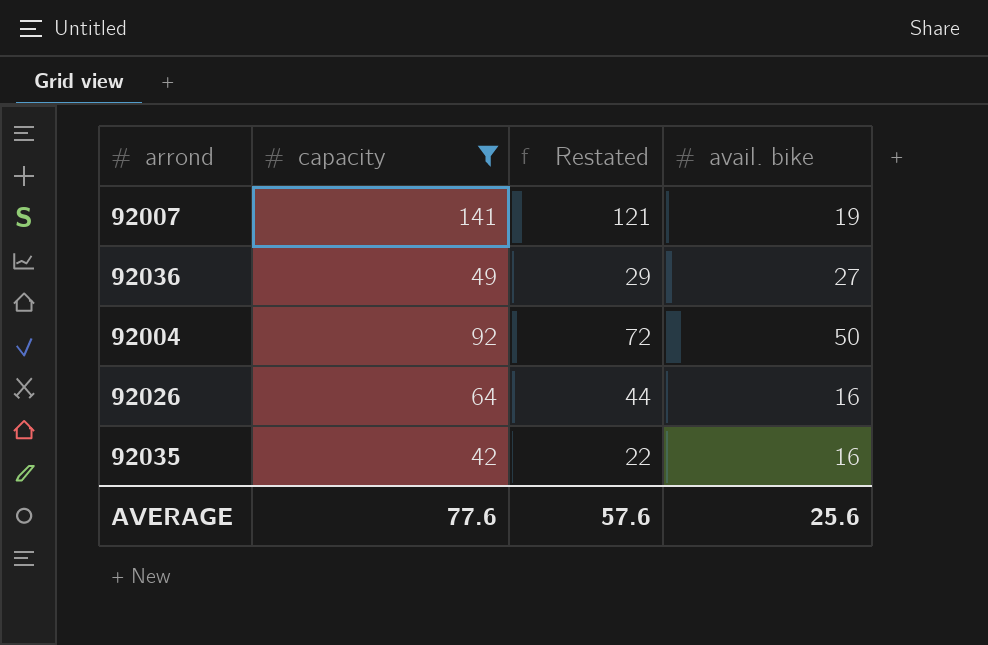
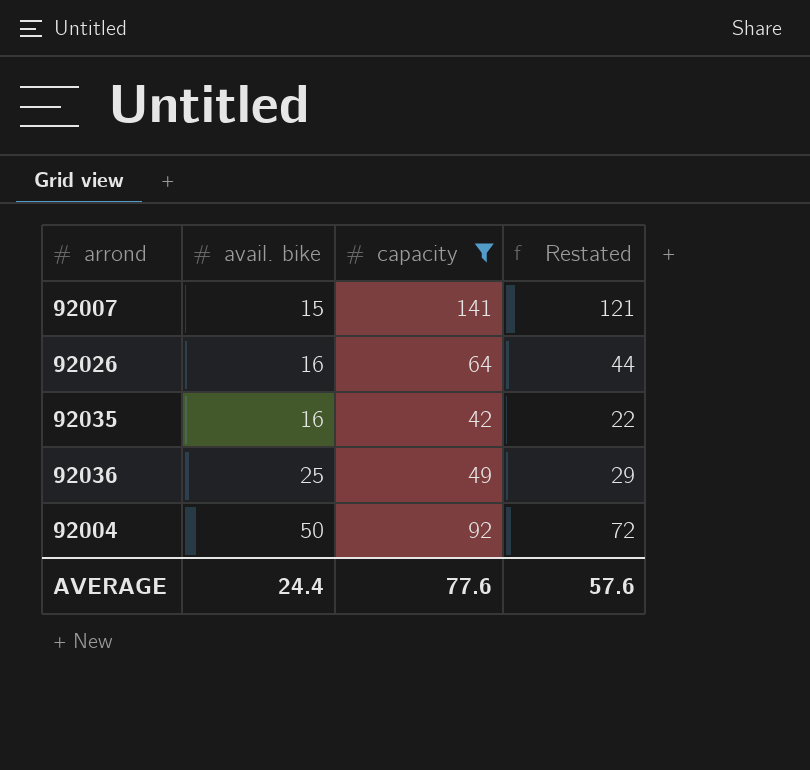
row order: none -> avail. bike ascending
column avail. bike | position: 4 -> 2
92007 | avail. bike: 19 -> 15
92036 | avail. bike: 27 -> 25
AVERAGE | avail. bike: 25.6 -> 24.4

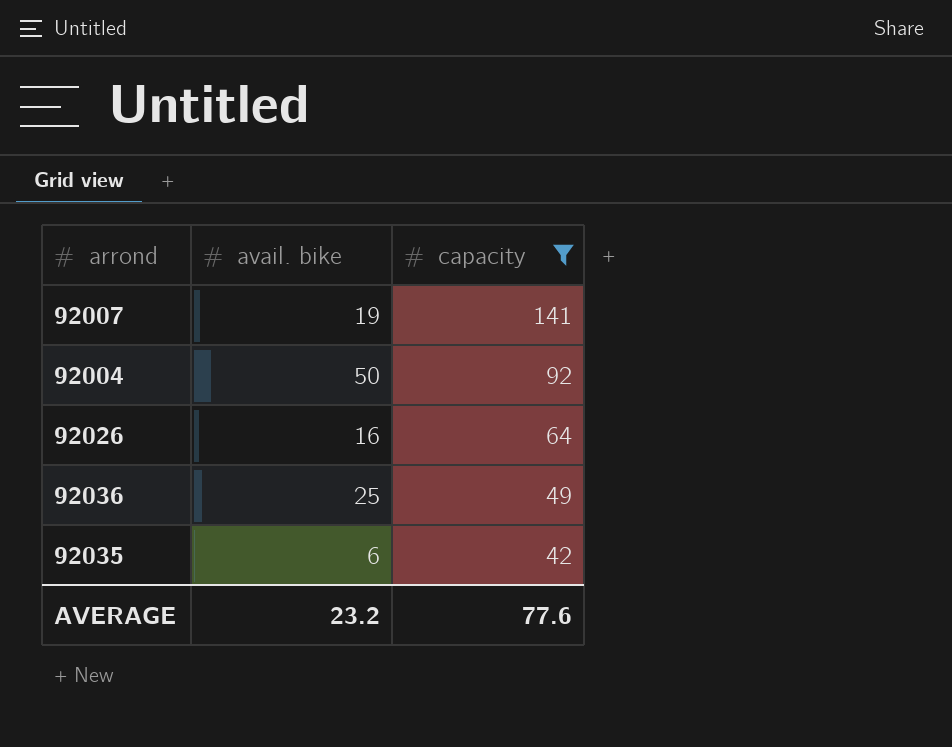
row order: avail. bike ascending -> capacity descending
column Restated | formula: [capacity] - 20 -> none
92007 | avail. bike: 15 -> 19
92035 | avail. bike: 16 -> 6
AVERAGE | avail. bike: 24.4 -> 23.2

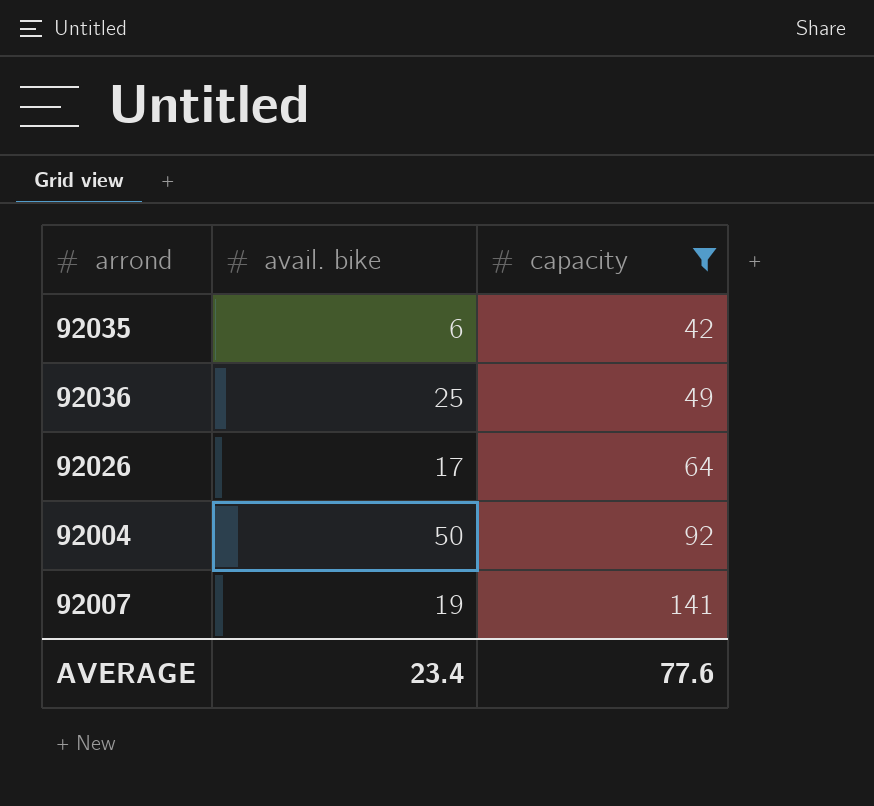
row order: capacity descending -> capacity ascending
92026 | avail. bike: 16 -> 17
AVERAGE | avail. bike: 23.2 -> 23.4

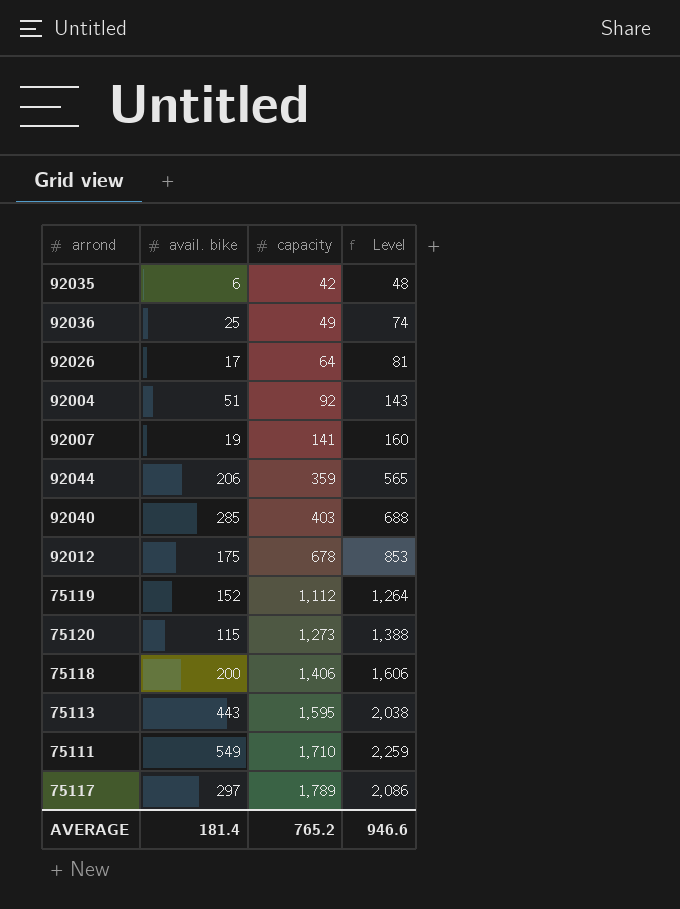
filter: capacity <= 141 -> none
column Level | formula: none -> [avail. bike] + [capacity]
92004 | avail. bike: 50 -> 51
AVERAGE | avail. bike: 23.4 -> 181.4
AVERAGE | capacity: 77.6 -> 765.2

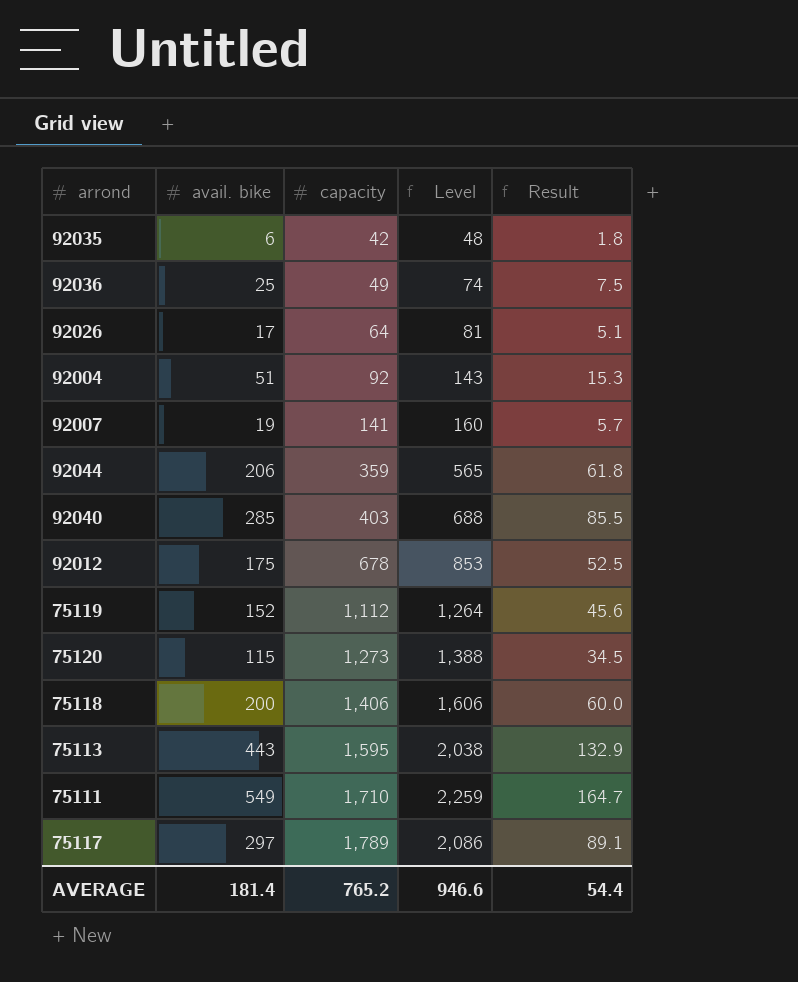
column Result | formula: none -> [avail. bike] * 0.3

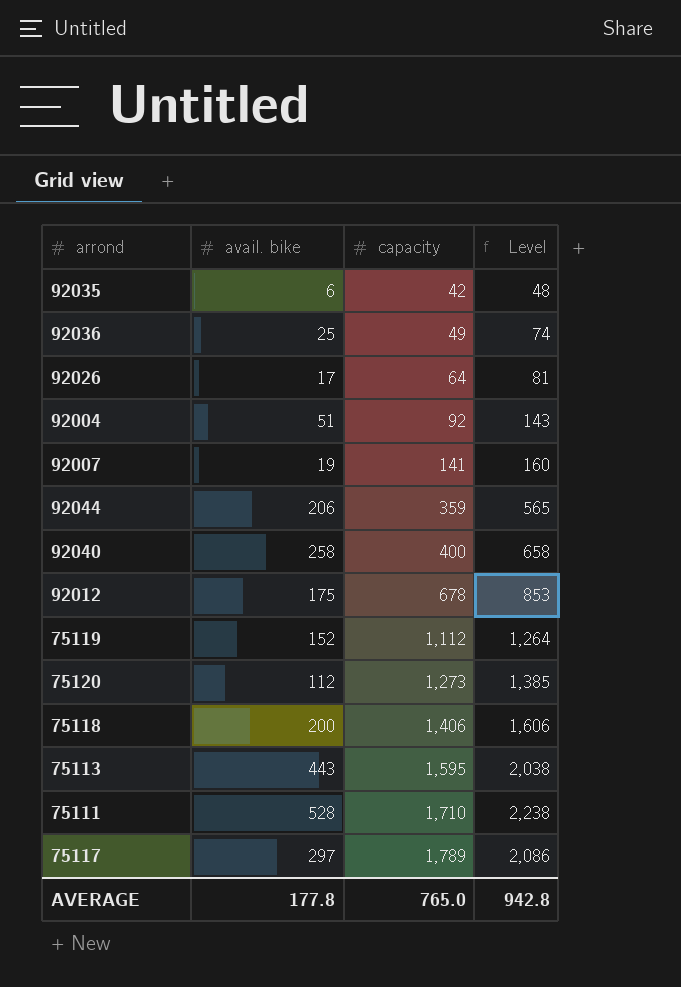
column Result | formula: [avail. bike] * 0.3 -> none
92040 | avail. bike: 285 -> 258
92040 | capacity: 403 -> 400
92040 | Level: 688 -> 658
75120 | avail. bike: 115 -> 112
75120 | Level: 1,388 -> 1,385
75111 | avail. bike: 549 -> 528
75111 | Level: 2,259 -> 2,238
AVERAGE | avail. bike: 181.4 -> 177.8
AVERAGE | capacity: 765.2 -> 765.0
AVERAGE | Level: 946.6 -> 942.8

